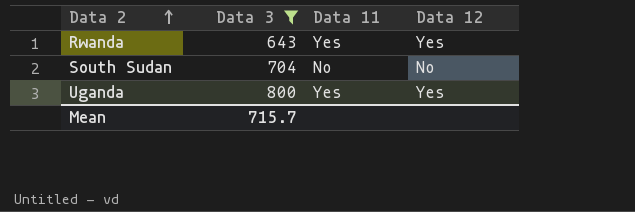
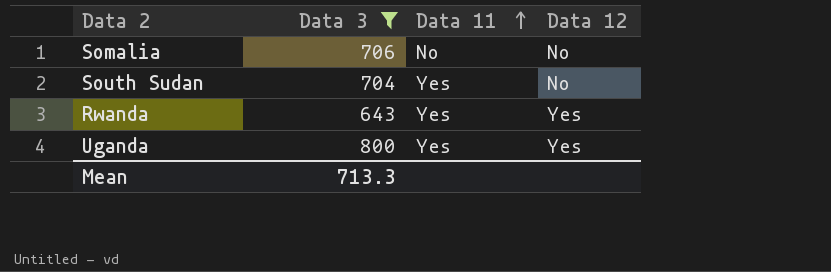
row order: Data 2 ascending -> Data 11 ascending
row Somalia: none -> 706 | No | No
South Sudan | Data 11: No -> Yes
Mean | Data 3: 715.7 -> 713.3

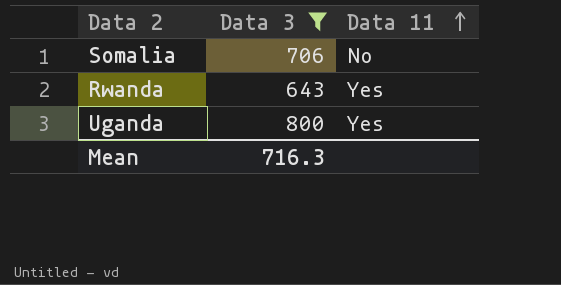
column Data 12 | position: 4 -> none
row South Sudan: 704 | Yes | No -> none
Mean | Data 3: 713.3 -> 716.3

